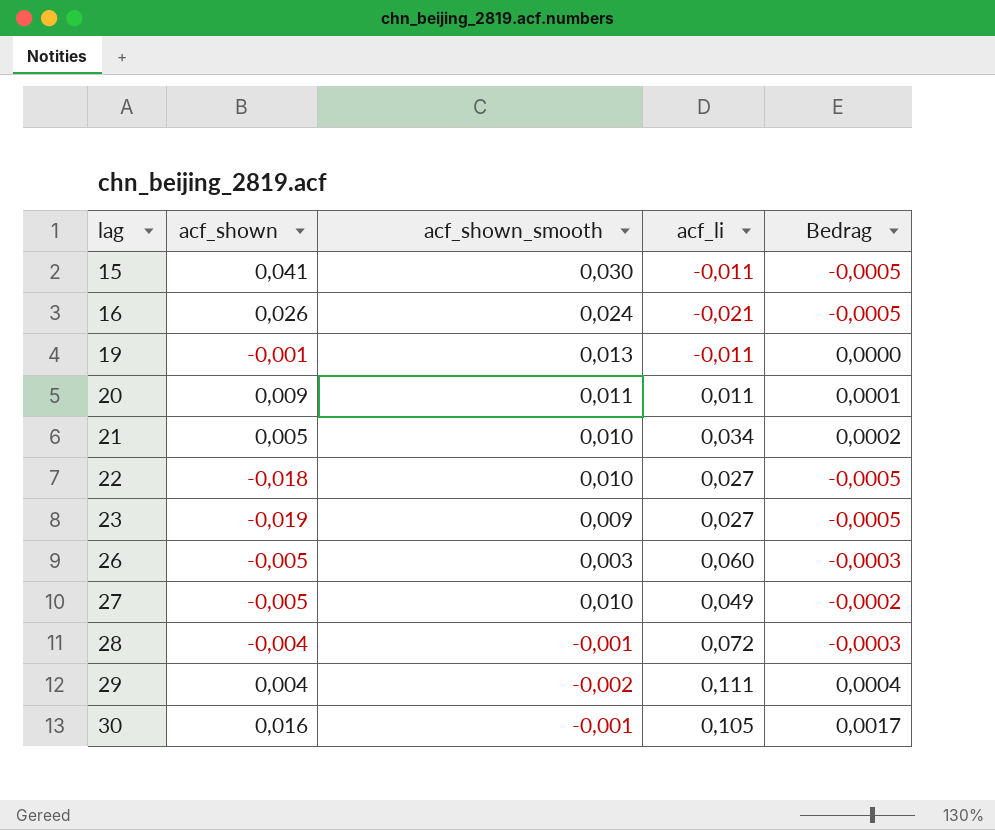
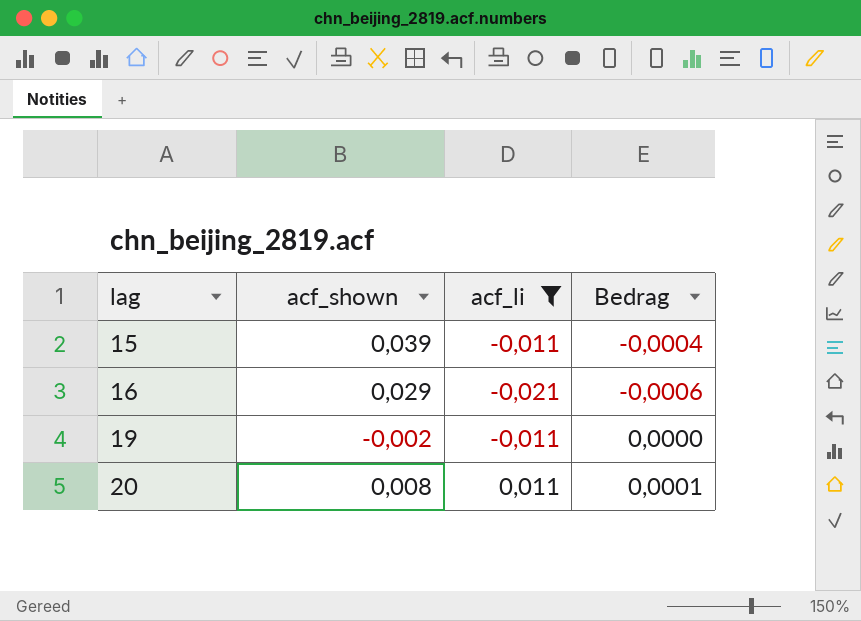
filter: none -> acf_li <= 0,011
column acf_shown_smooth | position: 3 -> none
15 | acf_shown: 0,041 -> 0,039
15 | Bedrag: -0,0005 -> -0,0004
16 | acf_shown: 0,026 -> 0,029
16 | Bedrag: -0,0005 -> -0,0006
19 | acf_shown: -0,001 -> -0,002
20 | acf_shown: 0,009 -> 0,008

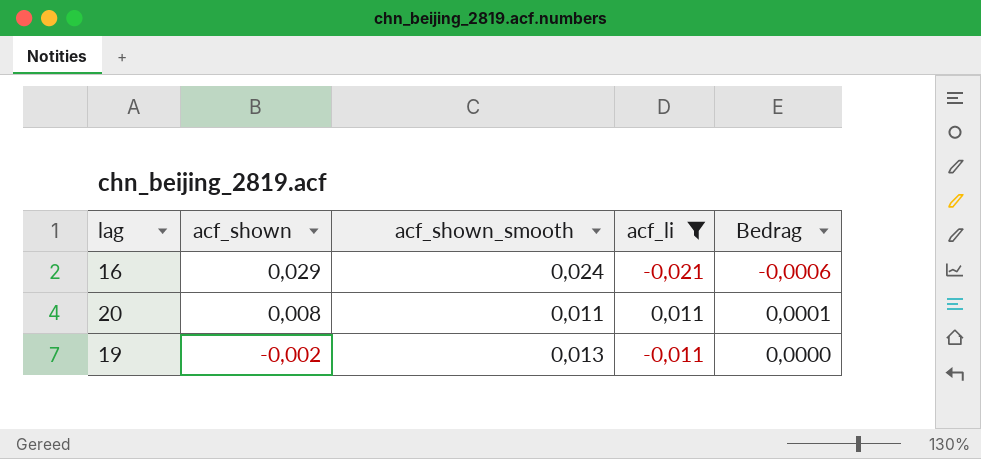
row order: lag ascending -> acf_shown descending
column acf_shown_smooth | position: none -> 3
row 15: 0,039 | -0,011 | -0,0004 -> none

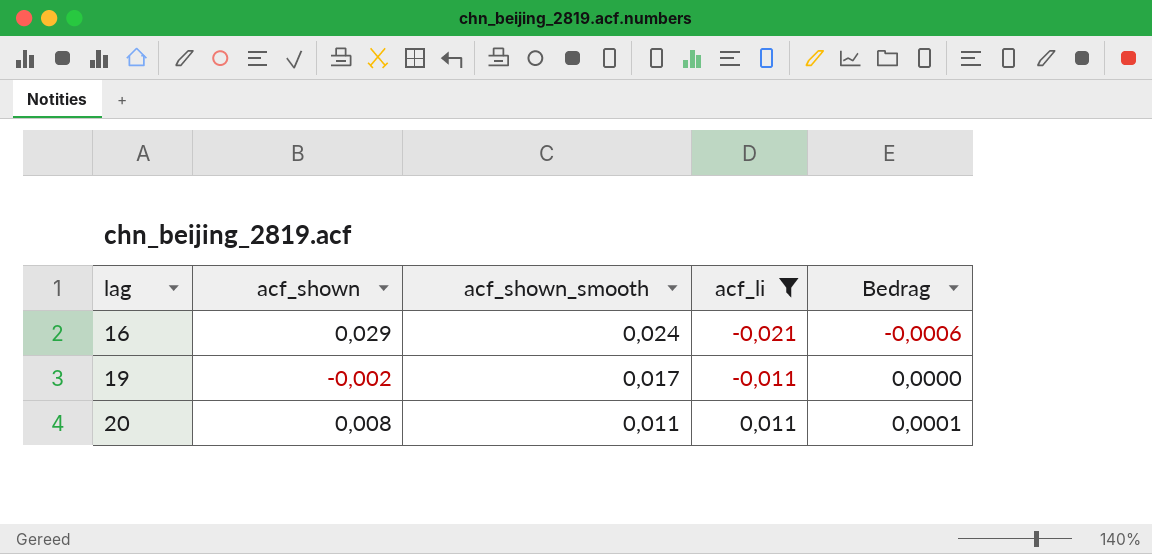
row order: acf_shown descending -> lag ascending
19 | acf_shown_smooth: 0,013 -> 0,017

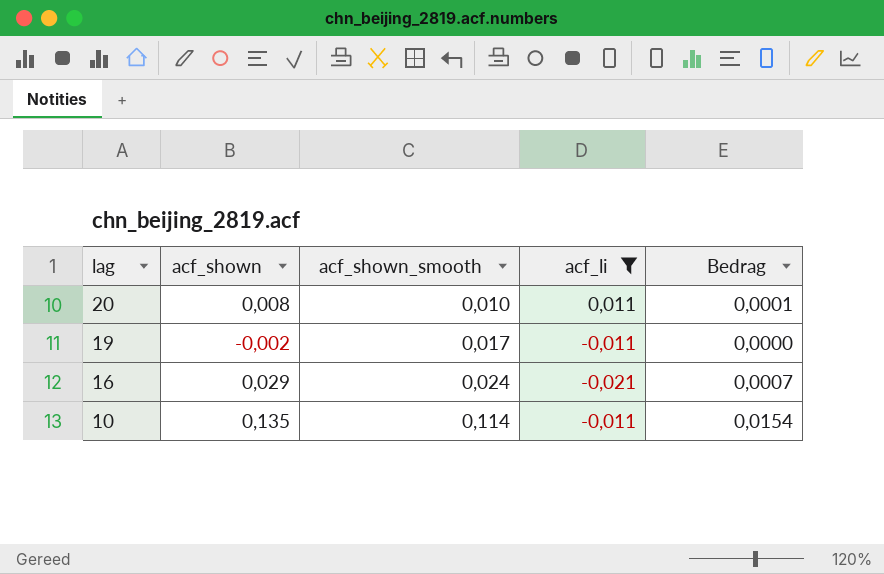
row order: lag ascending -> lag descending
column Bedrag | formula: [acf_shown] * [acf_li] -> [acf_shown] * [acf_shown_smooth]
20 | acf_shown_smooth: 0,011 -> 0,010
row 10: none -> 0,135 | 0,114 | -0,011 | 0,0154

